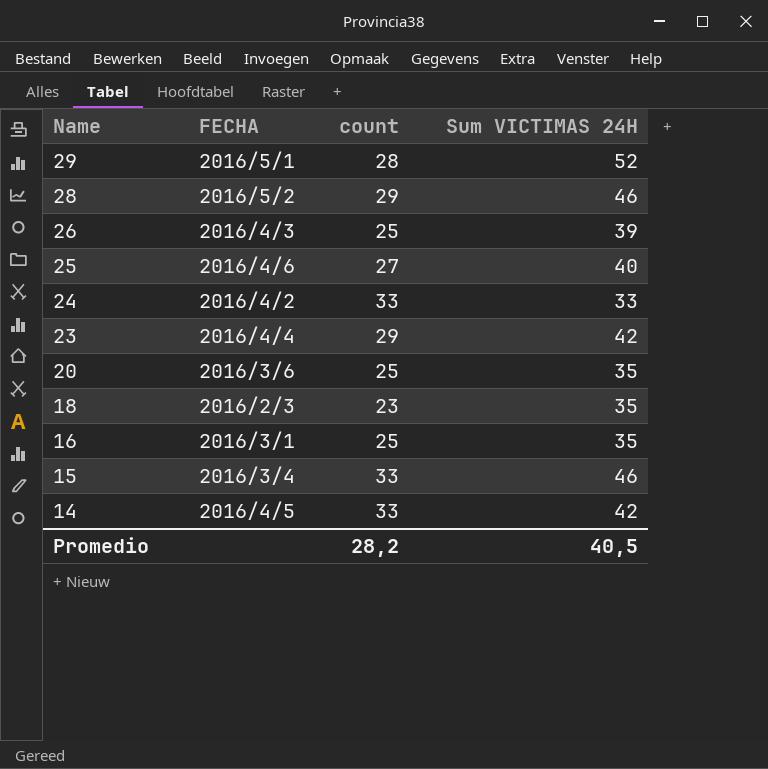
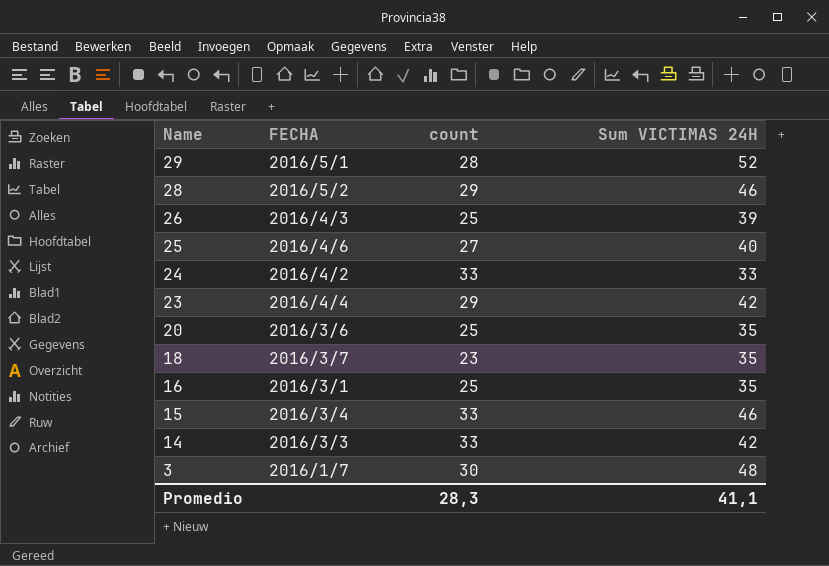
18 | FECHA: 2016/2/3 -> 2016/3/7
14 | FECHA: 2016/4/5 -> 2016/3/3
row 3: none -> 2016/1/7 | 30 | 48
Promedio | count: 28,2 -> 28,3
Promedio | Sum VICTIMAS 24H: 40,5 -> 41,1

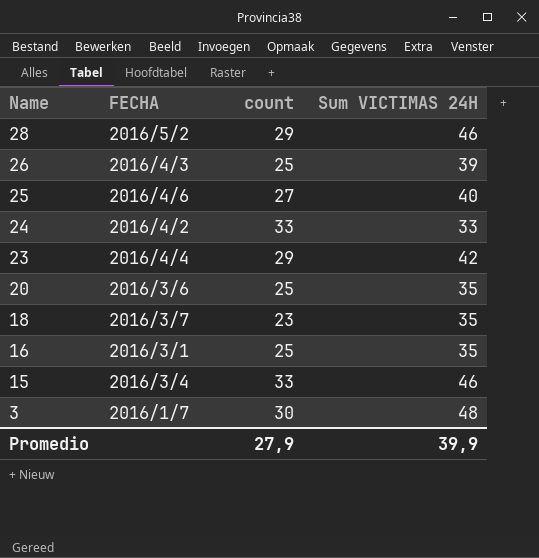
row 29: 2016/5/1 | 28 | 52 -> none
row 14: 2016/3/3 | 33 | 42 -> none
Promedio | count: 28,3 -> 27,9
Promedio | Sum VICTIMAS 24H: 41,1 -> 39,9

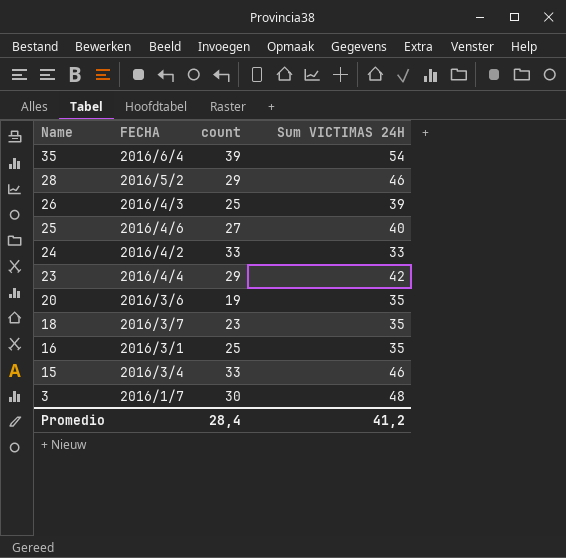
row 35: none -> 2016/6/4 | 39 | 54
20 | count: 25 -> 19
Promedio | count: 27,9 -> 28,4
Promedio | Sum VICTIMAS 24H: 39,9 -> 41,2

